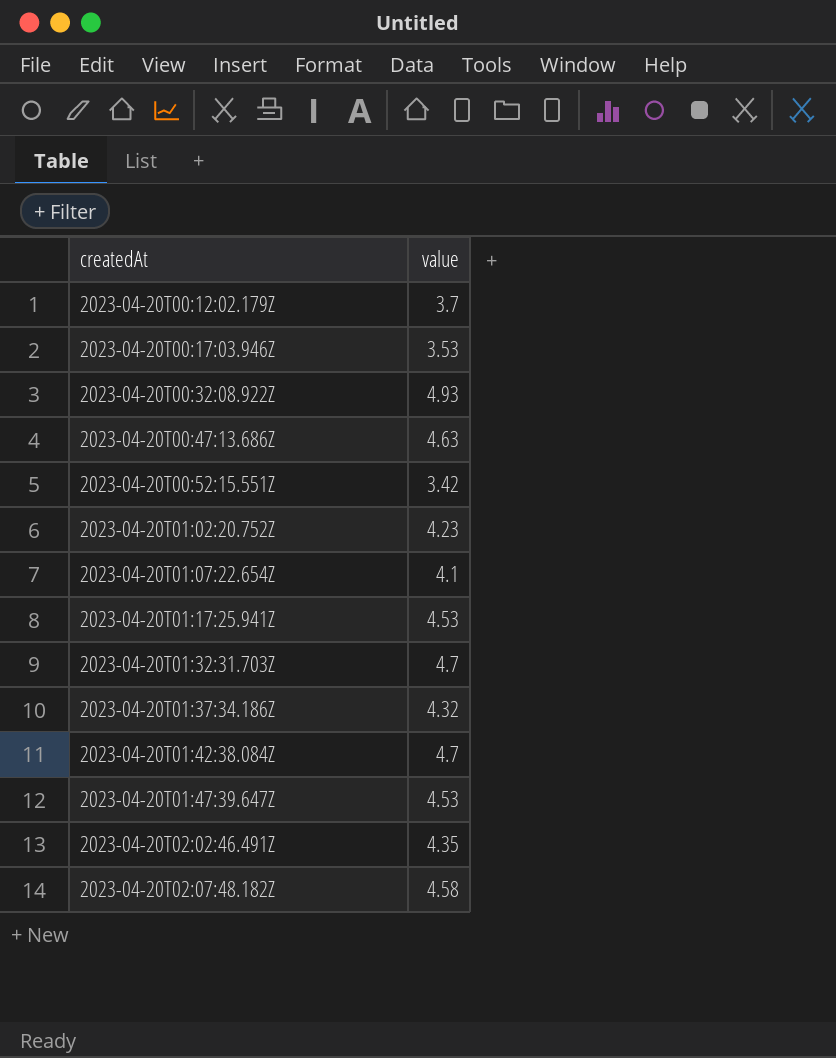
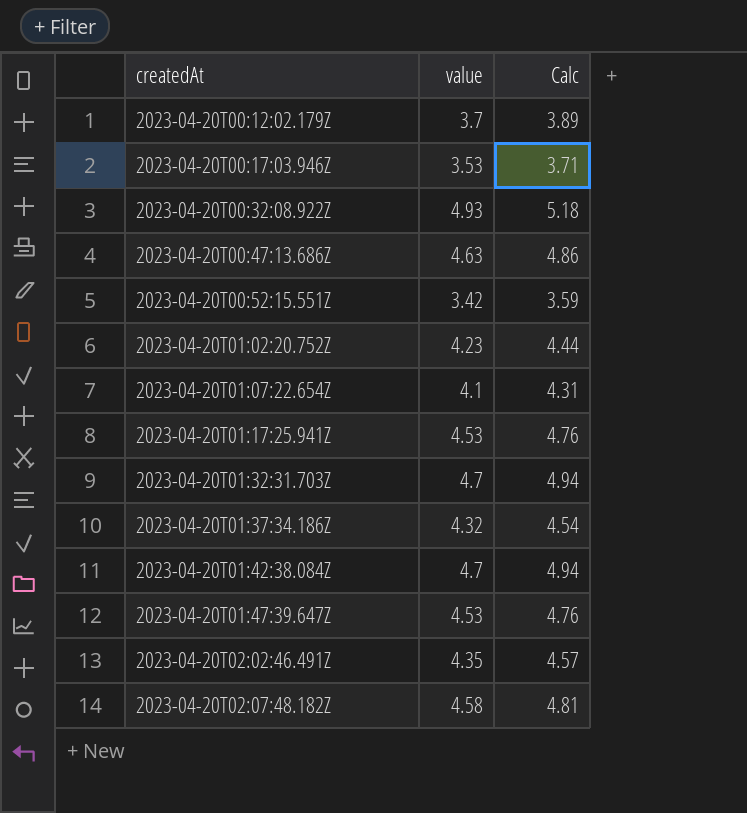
column Calc | formula: none -> [value] * 1.05

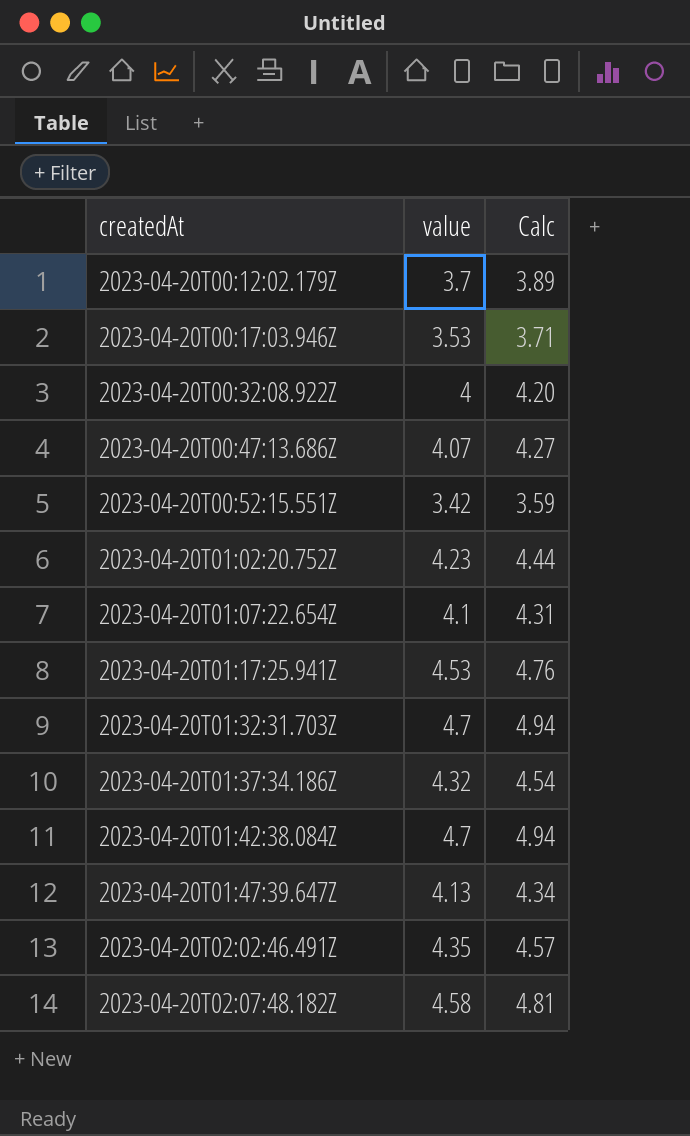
2023-04-20T00:32:08.922Z | value: 4.93 -> 4
2023-04-20T00:32:08.922Z | Calc: 5.18 -> 4.20
2023-04-20T00:47:13.686Z | value: 4.63 -> 4.07
2023-04-20T00:47:13.686Z | Calc: 4.86 -> 4.27
2023-04-20T01:47:39.647Z | value: 4.53 -> 4.13
2023-04-20T01:47:39.647Z | Calc: 4.76 -> 4.34

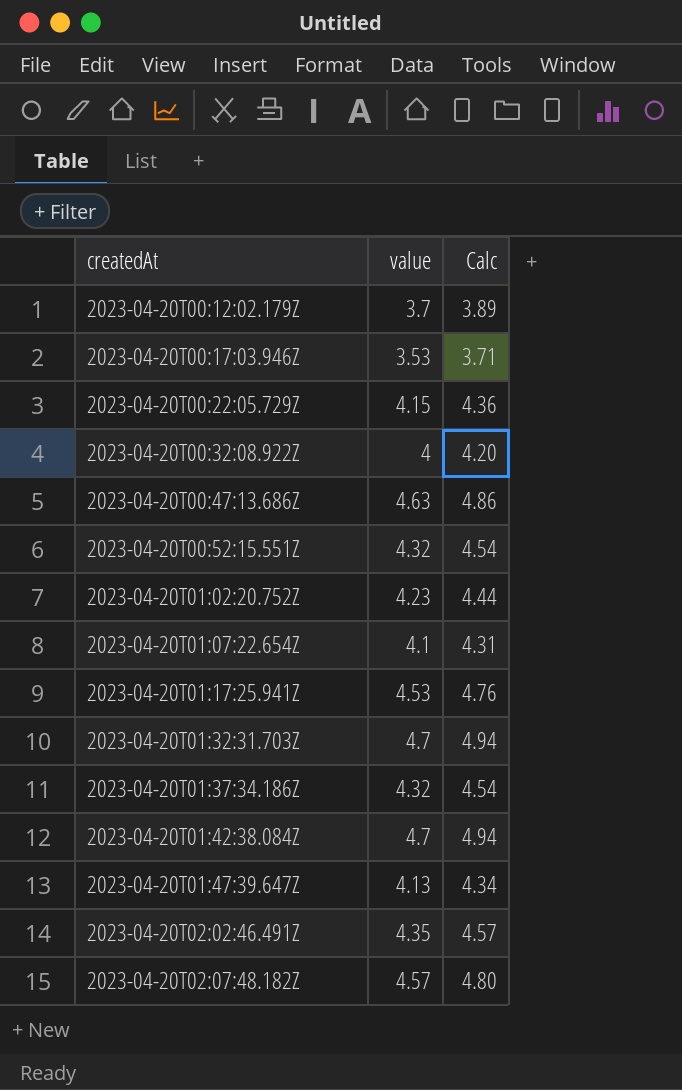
row 2023-04-20T00:22:05.729Z: none -> 4.15 | 4.36
2023-04-20T00:47:13.686Z | value: 4.07 -> 4.63
2023-04-20T00:47:13.686Z | Calc: 4.27 -> 4.86
2023-04-20T00:52:15.551Z | value: 3.42 -> 4.32
2023-04-20T00:52:15.551Z | Calc: 3.59 -> 4.54
2023-04-20T02:07:48.182Z | value: 4.58 -> 4.57
2023-04-20T02:07:48.182Z | Calc: 4.81 -> 4.80

